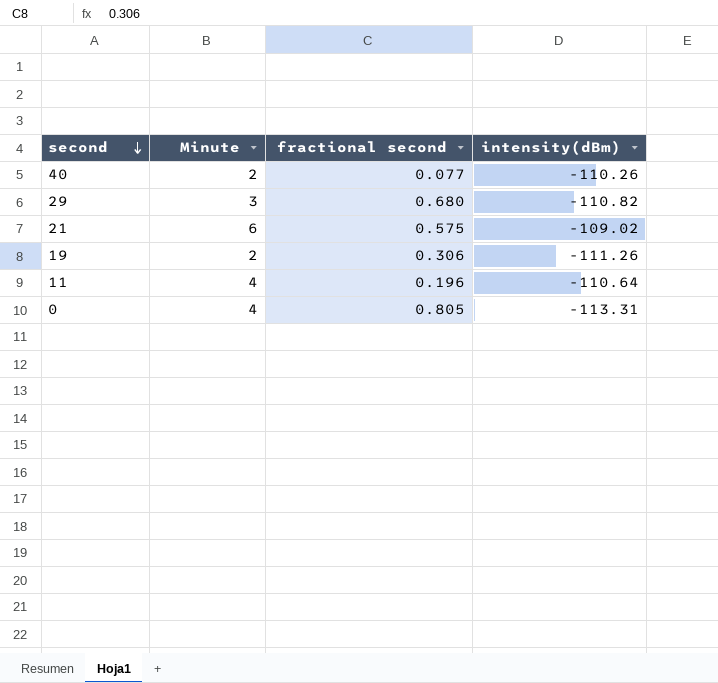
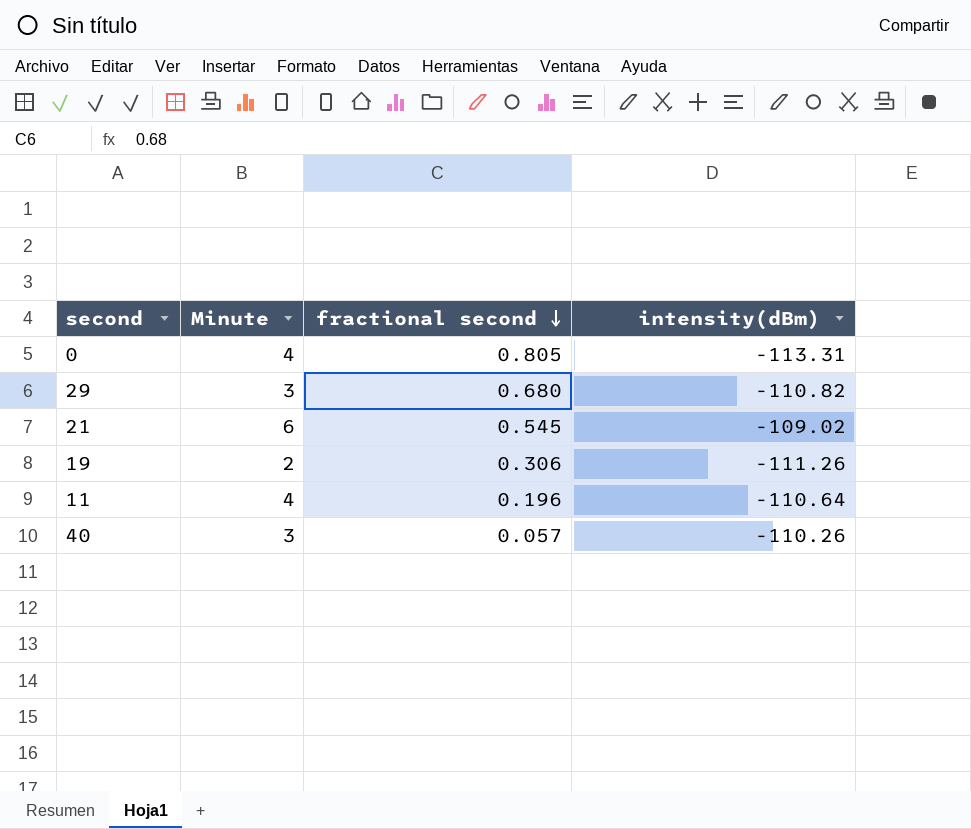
row order: second descending -> fractional second descending
21 | fractional second: 0.575 -> 0.545
40 | Minute: 2 -> 3
40 | fractional second: 0.077 -> 0.057

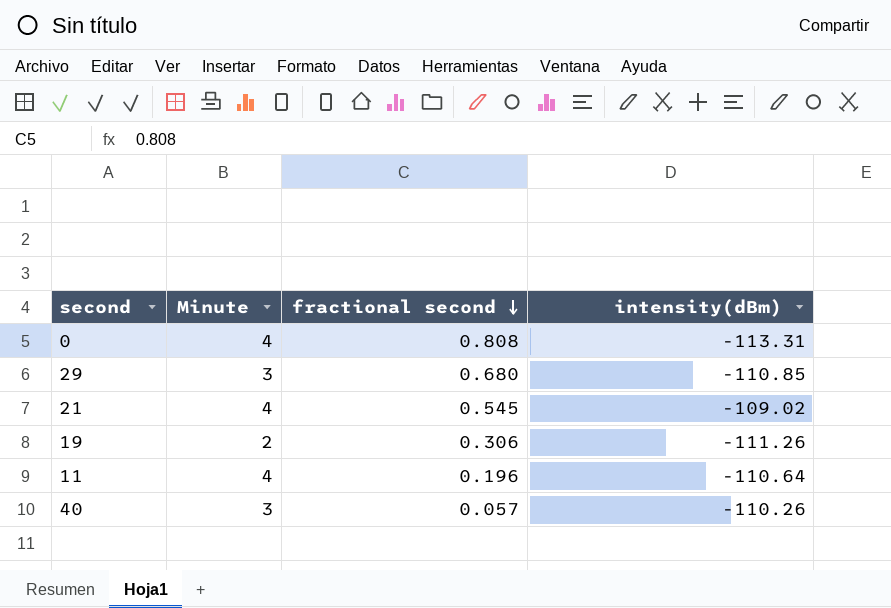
0 | fractional second: 0.805 -> 0.808
29 | intensity(dBm): -110.82 -> -110.85
21 | Minute: 6 -> 4

